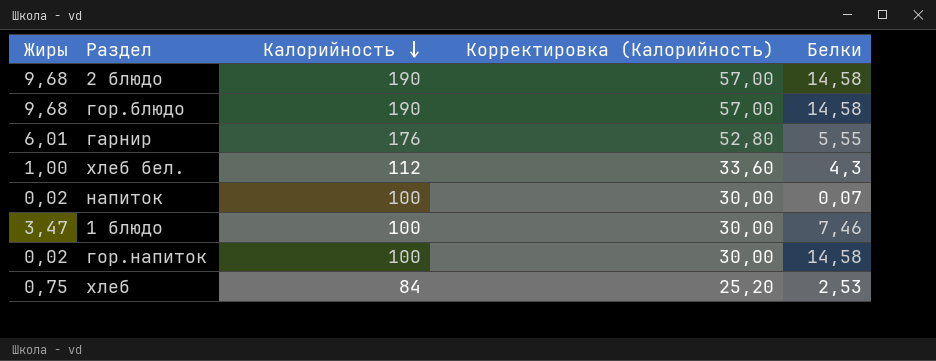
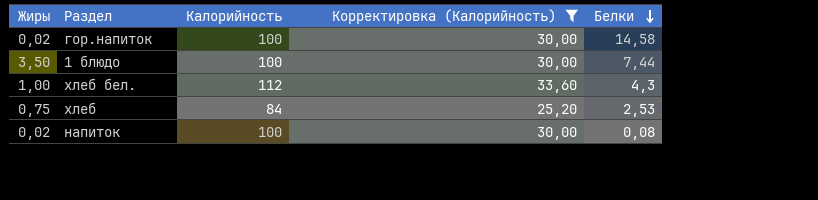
filter: none -> Корректировка (Калорийность) <= 33,60
row order: Калорийность descending -> Белки descending
1 блюдо | Жиры: 3,47 -> 3,50
1 блюдо | Белки: 7,46 -> 7,44
напиток | Белки: 0,07 -> 0,08

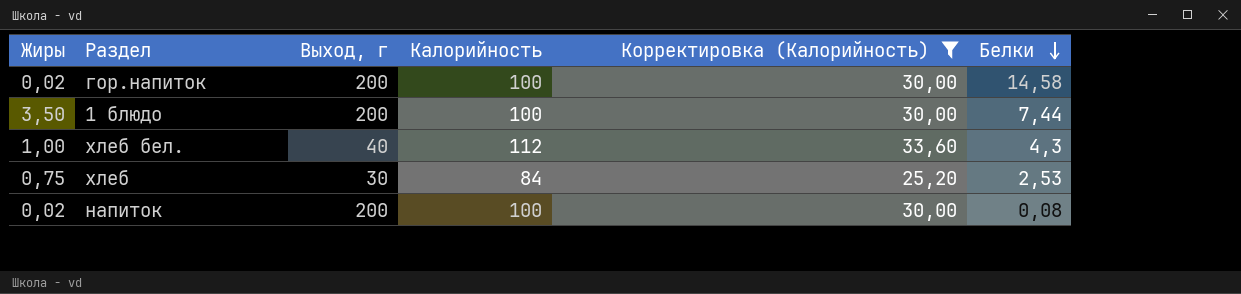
column Выход, г | position: none -> 3

